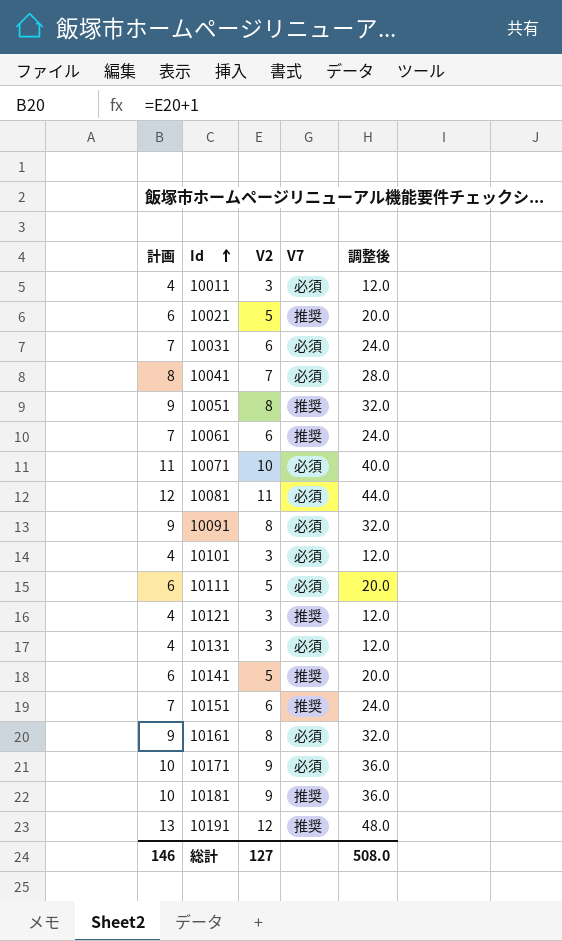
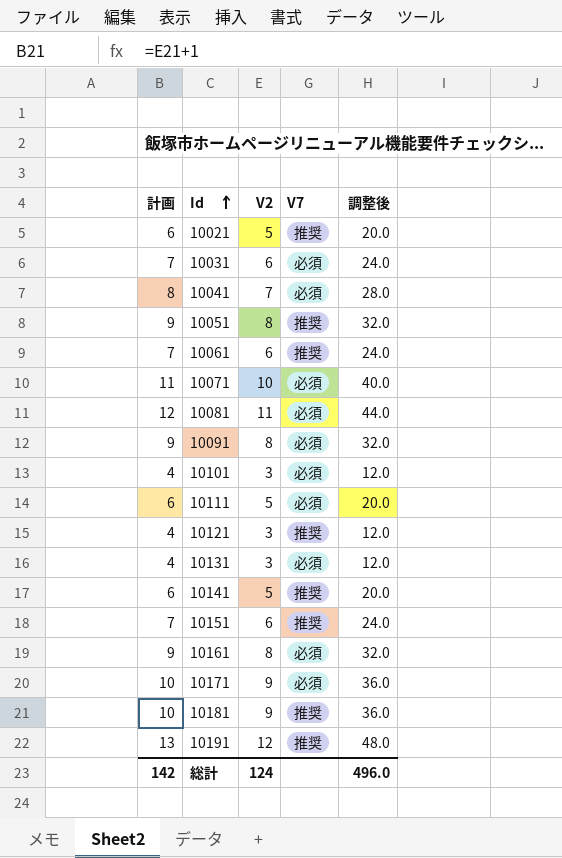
row 10011: 4 | 3 | 必須 | 12.0 -> none
総計 | 計画: 146 -> 142
総計 | V2: 127 -> 124
総計 | 調整後: 508.0 -> 496.0

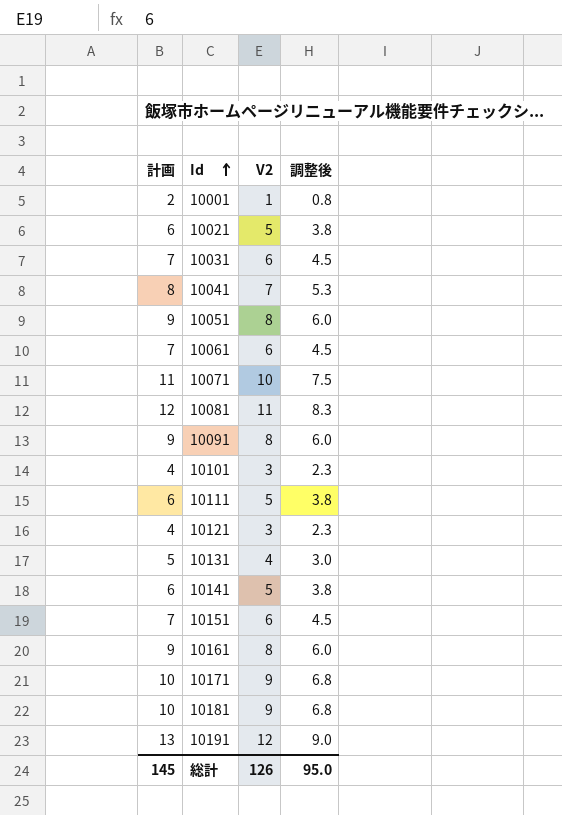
column V7 | position: 4 -> none
column 調整後 | formula: [V2] * 4 -> [V2] * 0.75
row 10001: none -> 2 | 1 | 0.8
10131 | 計画: 4 -> 5
10131 | V2: 3 -> 4
総計 | 計画: 142 -> 145
総計 | V2: 124 -> 126
総計 | 調整後: 496.0 -> 95.0

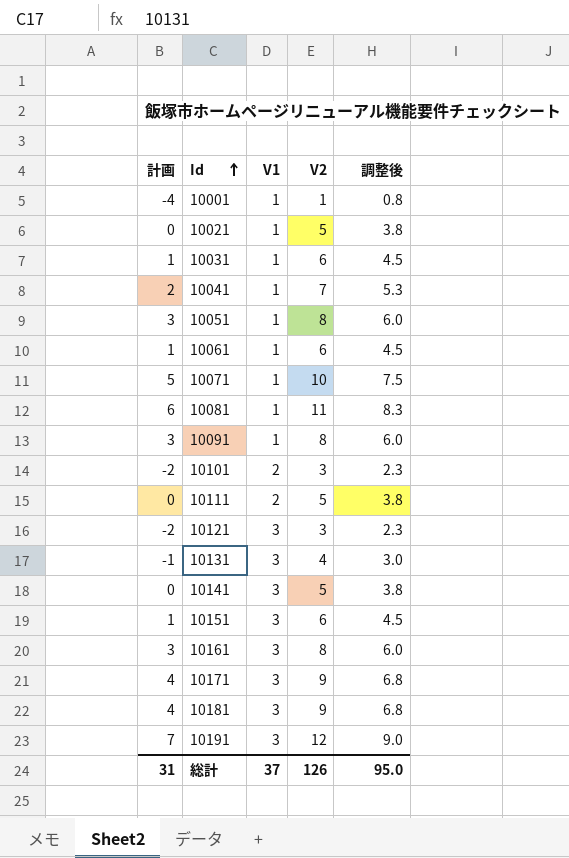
column 計画 | formula: [V2] + 1 -> [V2] - 5
column V1 | position: none -> 3
総計 | 計画: 145 -> 31

